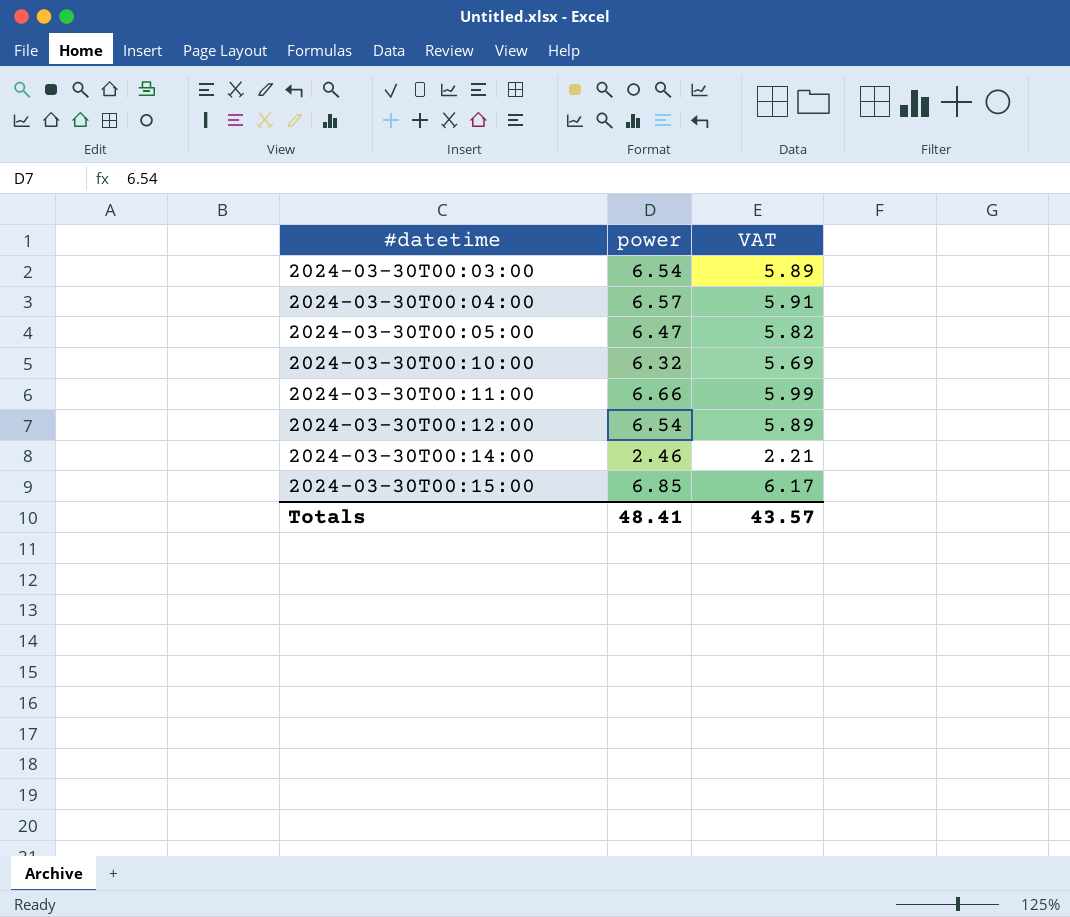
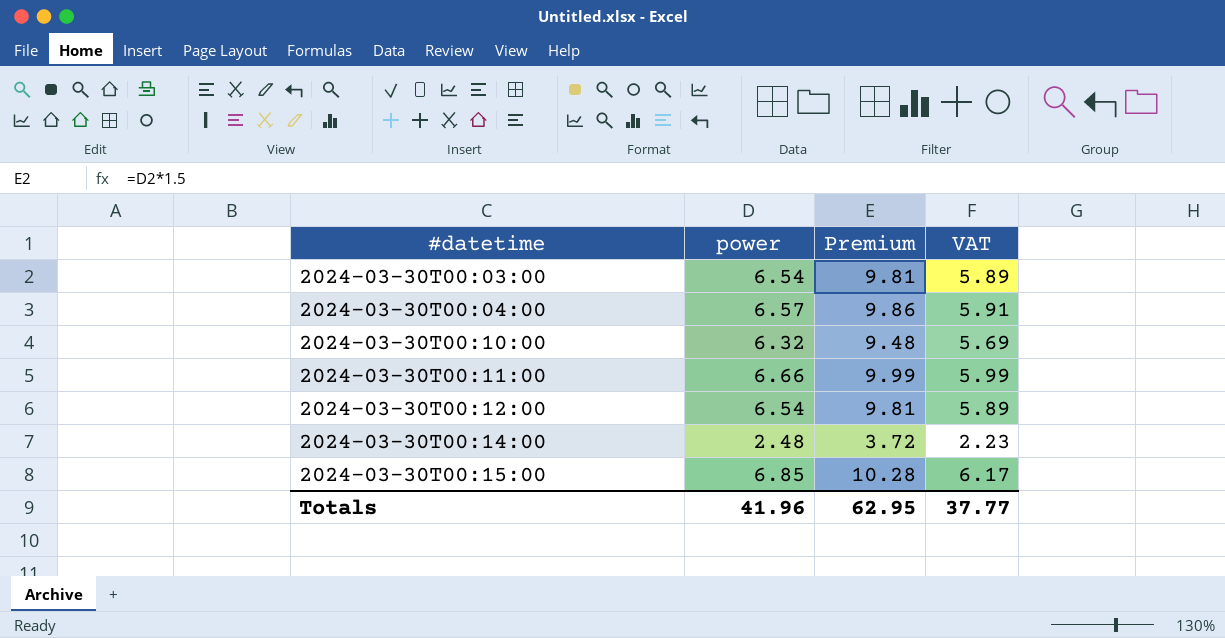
column Premium | formula: none -> [power] * 1.5
row 2024-03-30T00:05:00: 6.47 | 5.82 -> none
2024-03-30T00:14:00 | power: 2.46 -> 2.48
2024-03-30T00:14:00 | VAT: 2.21 -> 2.23
Totals | power: 48.41 -> 41.96
Totals | VAT: 43.57 -> 37.77

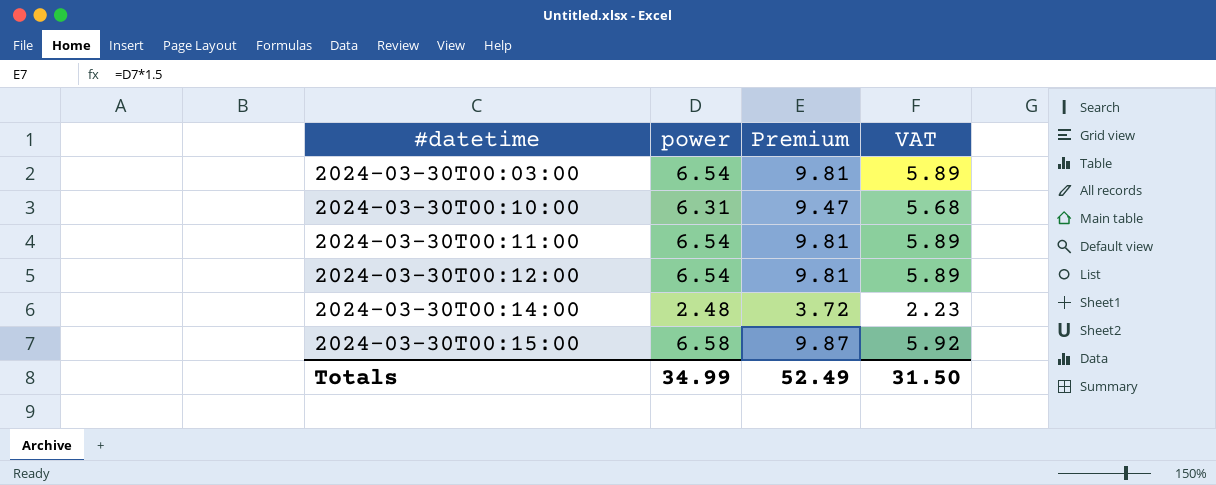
row 2024-03-30T00:04:00: 6.57 | 9.86 | 5.91 -> none
2024-03-30T00:10:00 | power: 6.32 -> 6.31
2024-03-30T00:10:00 | Premium: 9.48 -> 9.47
2024-03-30T00:10:00 | VAT: 5.69 -> 5.68
2024-03-30T00:11:00 | power: 6.66 -> 6.54
2024-03-30T00:11:00 | Premium: 9.99 -> 9.81
2024-03-30T00:11:00 | VAT: 5.99 -> 5.89
2024-03-30T00:15:00 | power: 6.85 -> 6.58
2024-03-30T00:15:00 | Premium: 10.28 -> 9.87
2024-03-30T00:15:00 | VAT: 6.17 -> 5.92
Totals | power: 41.96 -> 34.99
Totals | Premium: 62.95 -> 52.49
Totals | VAT: 37.77 -> 31.50

